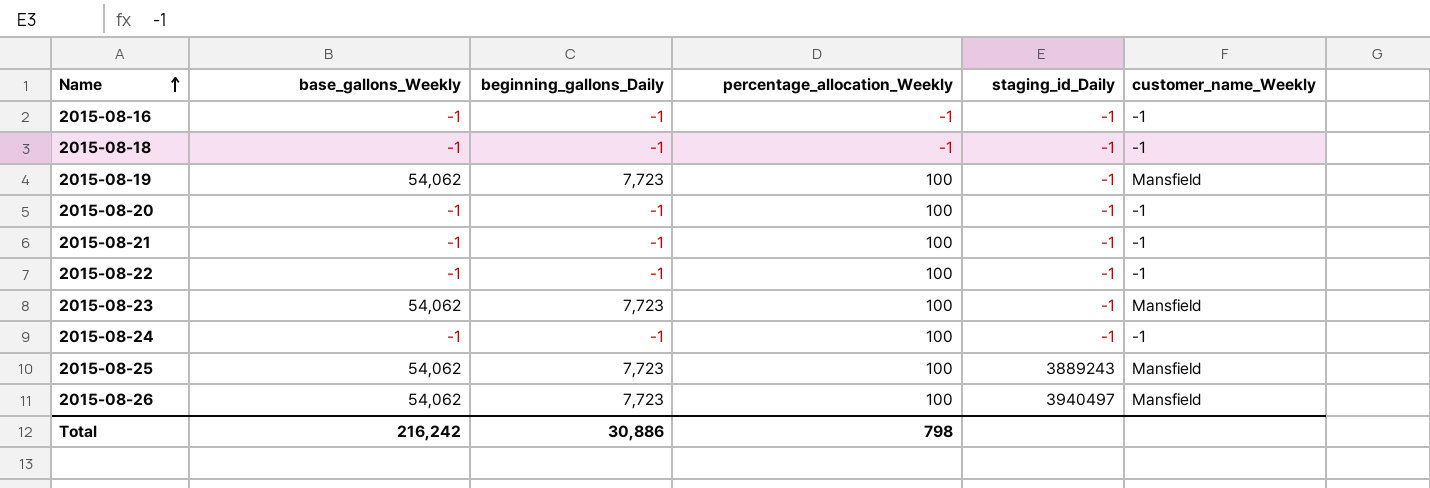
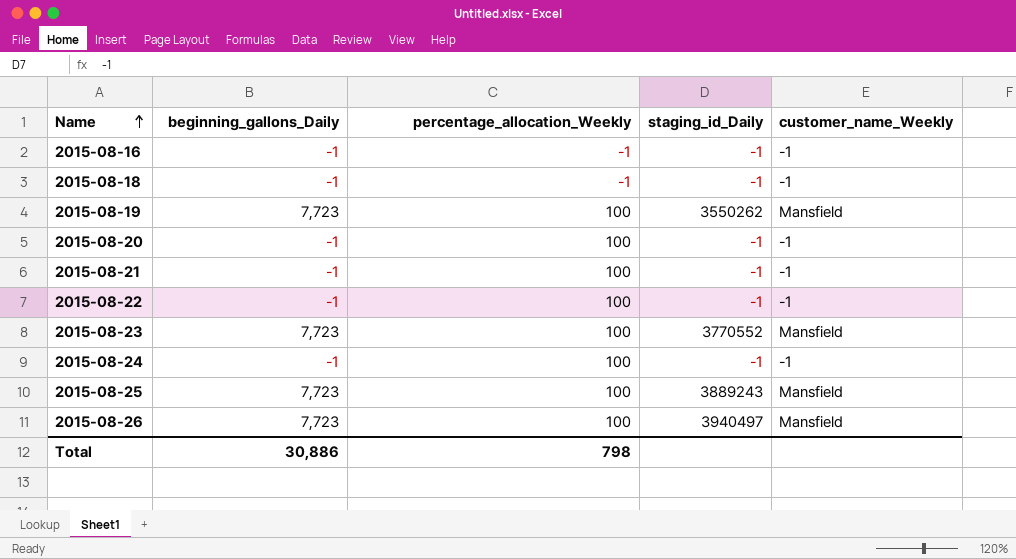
column base_gallons_Weekly | position: 2 -> none
2015-08-19 | staging_id_Daily: -1 -> 3550262
2015-08-23 | staging_id_Daily: -1 -> 3770552

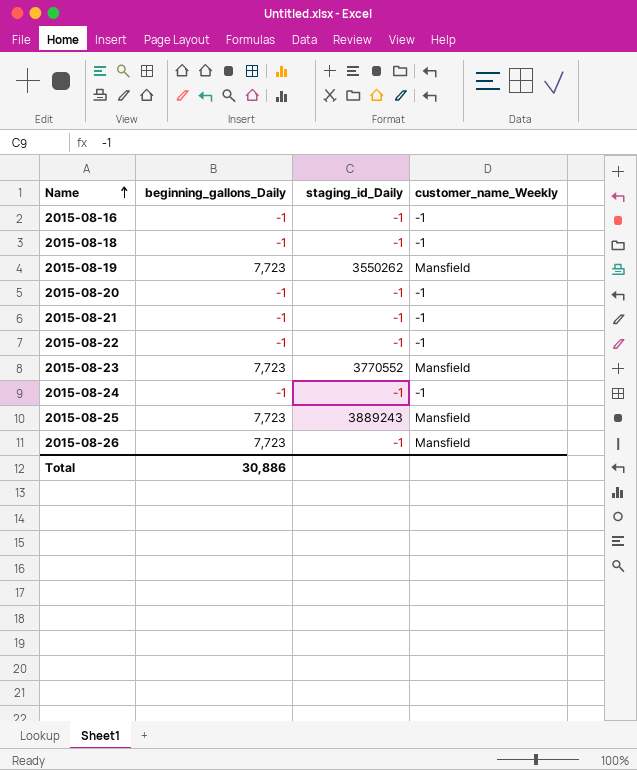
column percentage_allocation_Weekly | position: 3 -> none
2015-08-26 | staging_id_Daily: 3940497 -> -1

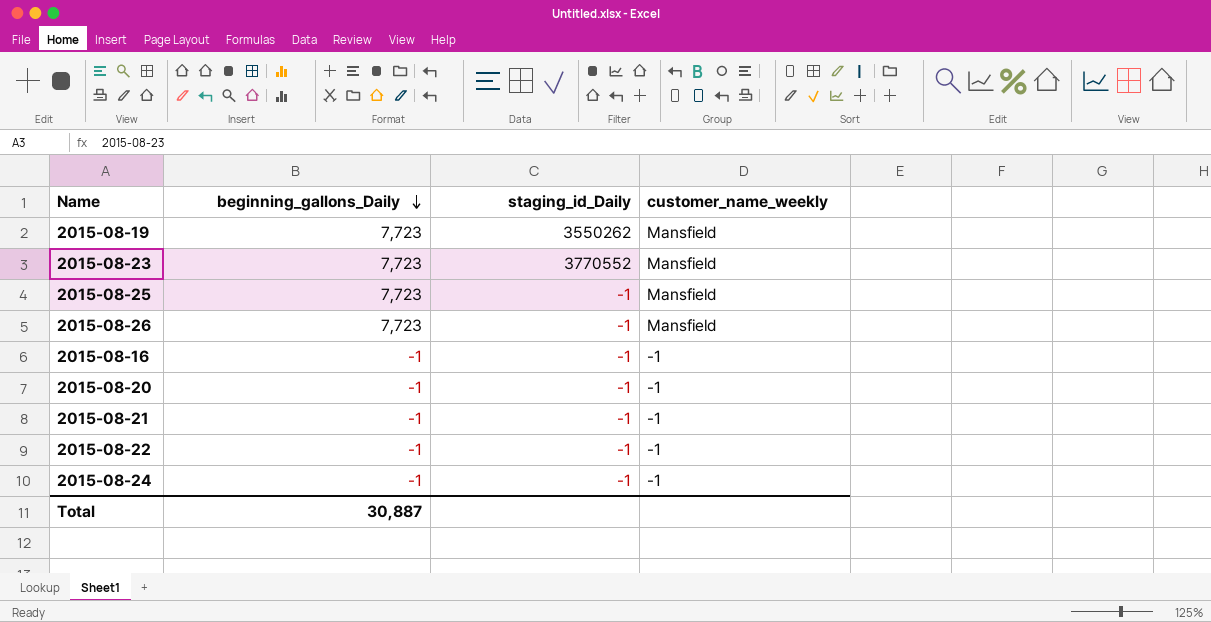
row order: Name ascending -> beginning_gallons_Daily descending
column name: customer_name_Weekly -> customer_name_weekly
row 2015-08-18: -1 | -1 | -1 -> none
2015-08-25 | staging_id_Daily: 3889243 -> -1
Total | beginning_gallons_Daily: 30,886 -> 30,887

